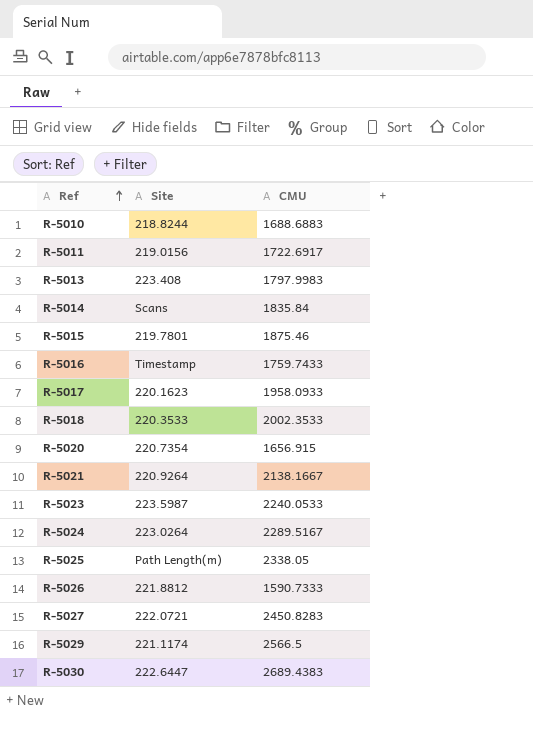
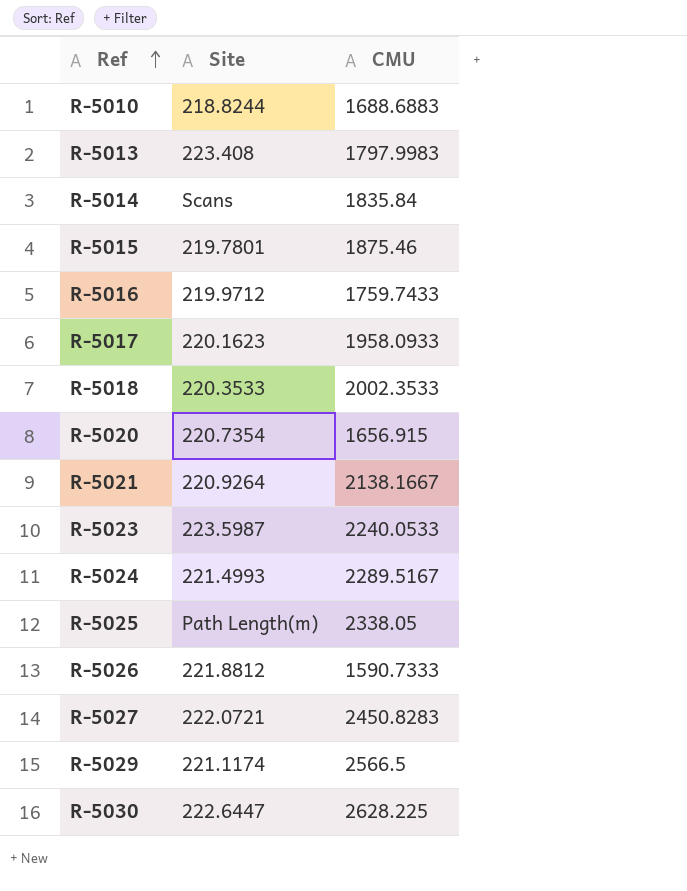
row R-5011: 219.0156 | 1722.6917 -> none
R-5016 | Site: Timestamp -> 219.9712
R-5024 | Site: 223.0264 -> 221.4993
R-5030 | CMU: 2689.4383 -> 2628.225

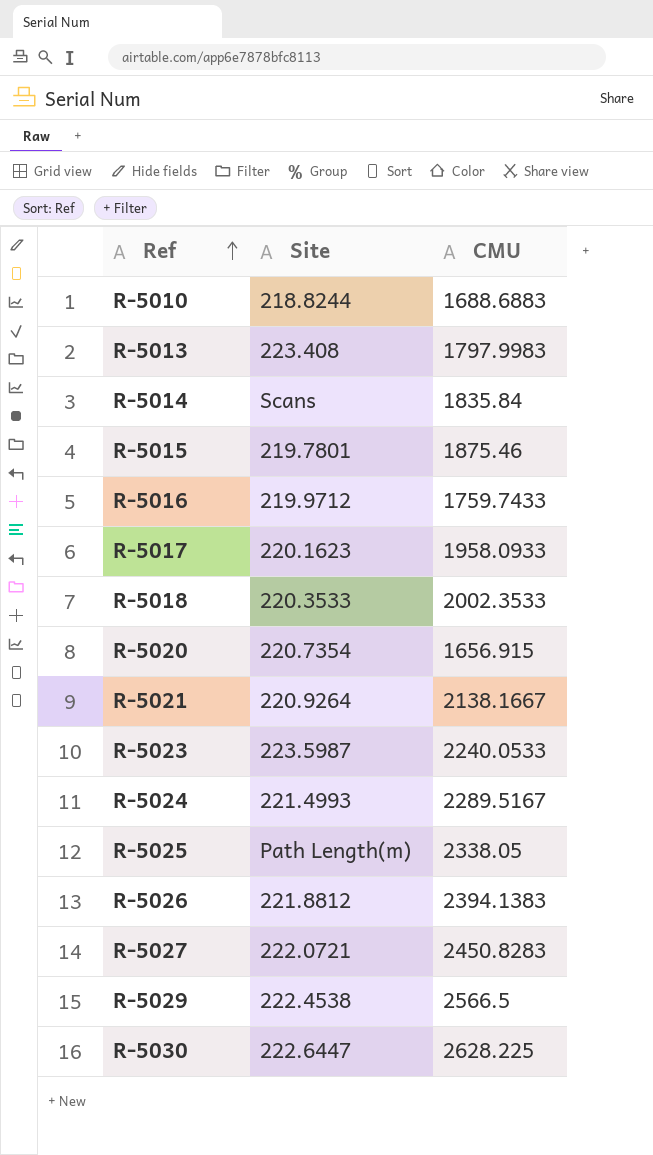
R-5026 | CMU: 1590.7333 -> 2394.1383
R-5029 | Site: 221.1174 -> 222.4538

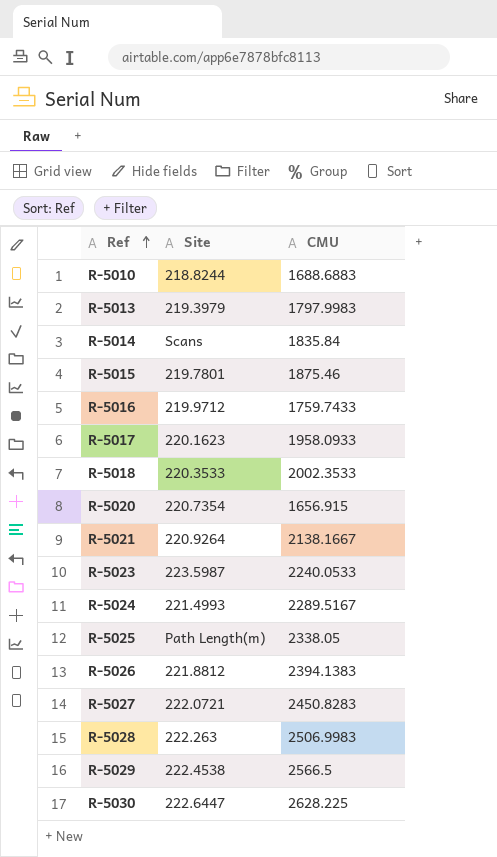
R-5013 | Site: 223.408 -> 219.3979
row R-5028: none -> 222.263 | 2506.9983

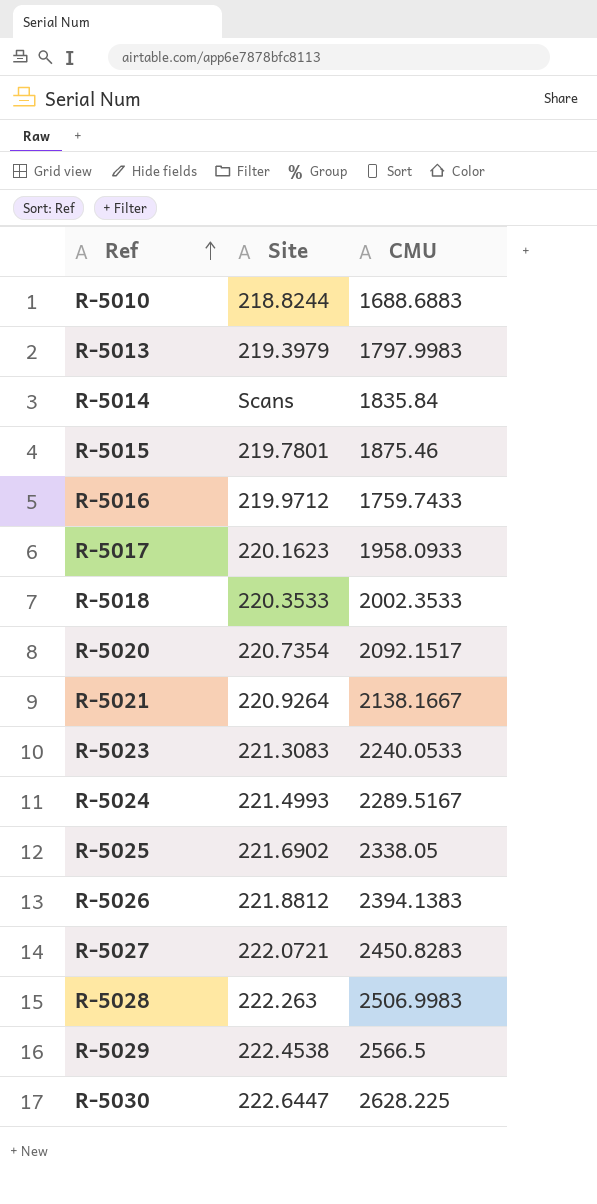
R-5020 | CMU: 1656.915 -> 2092.1517
R-5023 | Site: 223.5987 -> 221.3083
R-5025 | Site: Path Length(m) -> 221.6902

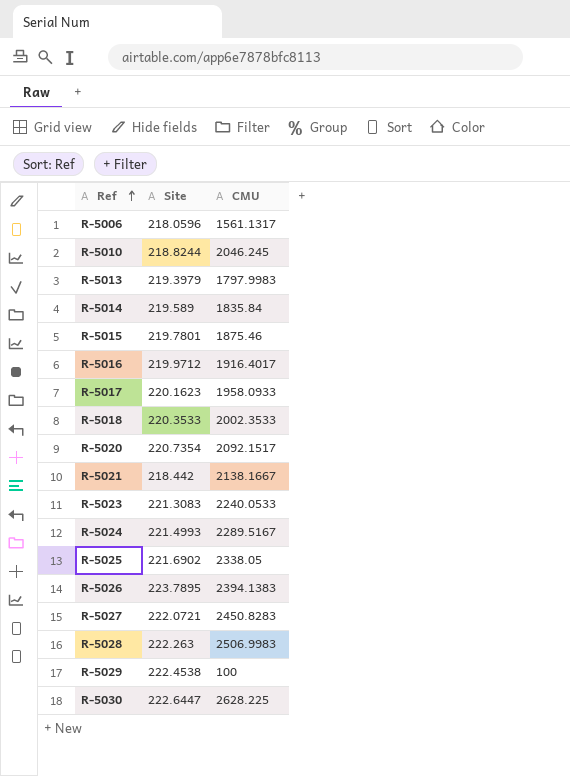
row R-5006: none -> 218.0596 | 1561.1317
R-5010 | CMU: 1688.6883 -> 2046.245
R-5014 | Site: Scans -> 219.589
R-5016 | CMU: 1759.7433 -> 1916.4017
R-5021 | Site: 220.9264 -> 218.442
R-5026 | Site: 221.8812 -> 223.7895
R-5029 | CMU: 2566.5 -> 100

